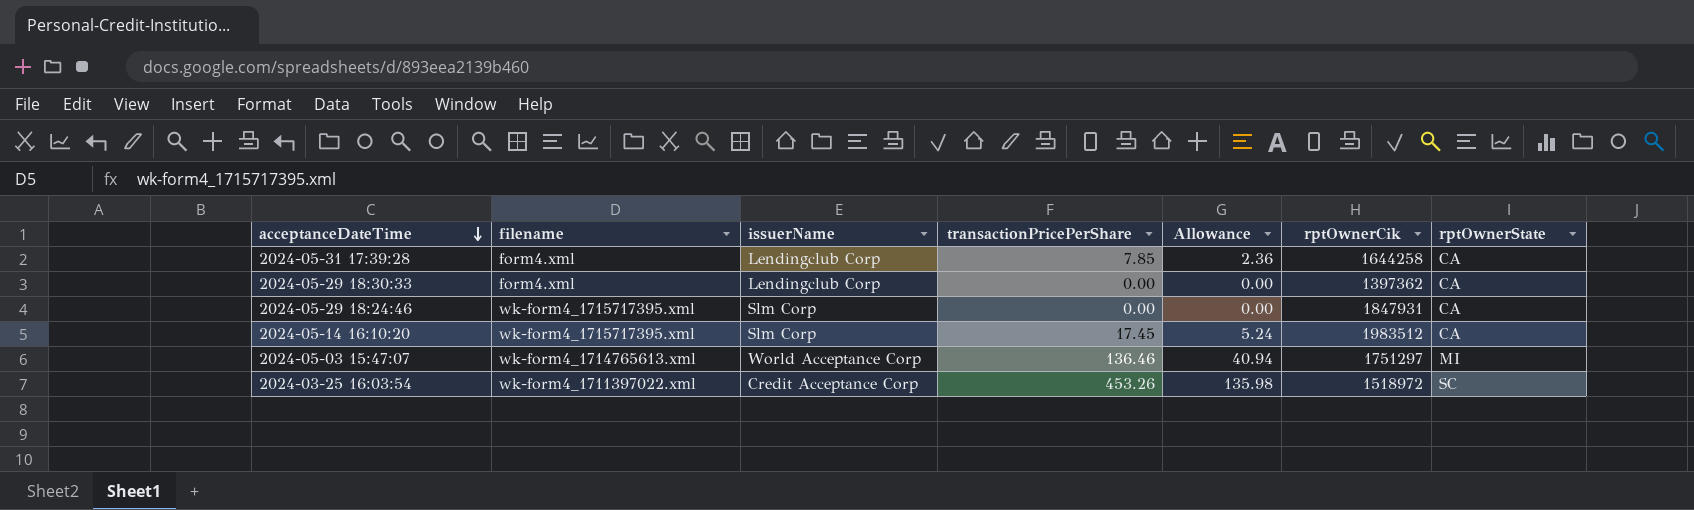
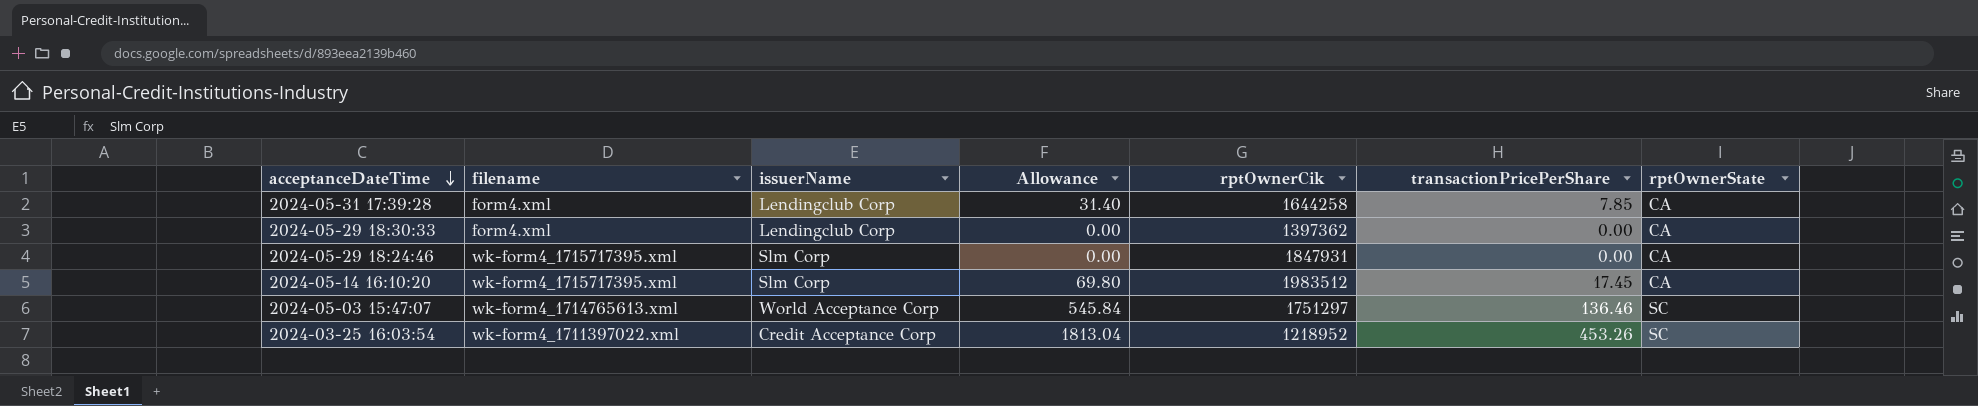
column Allowance | formula: [transactionPricePerShare] * 0.3 -> [transactionPricePerShare] * 4
column transactionPricePerShare | position: 4 -> 6
2024-05-03 15:47:07 | rptOwnerState: MI -> SC
2024-03-25 16:03:54 | rptOwnerCik: 1518972 -> 1218952

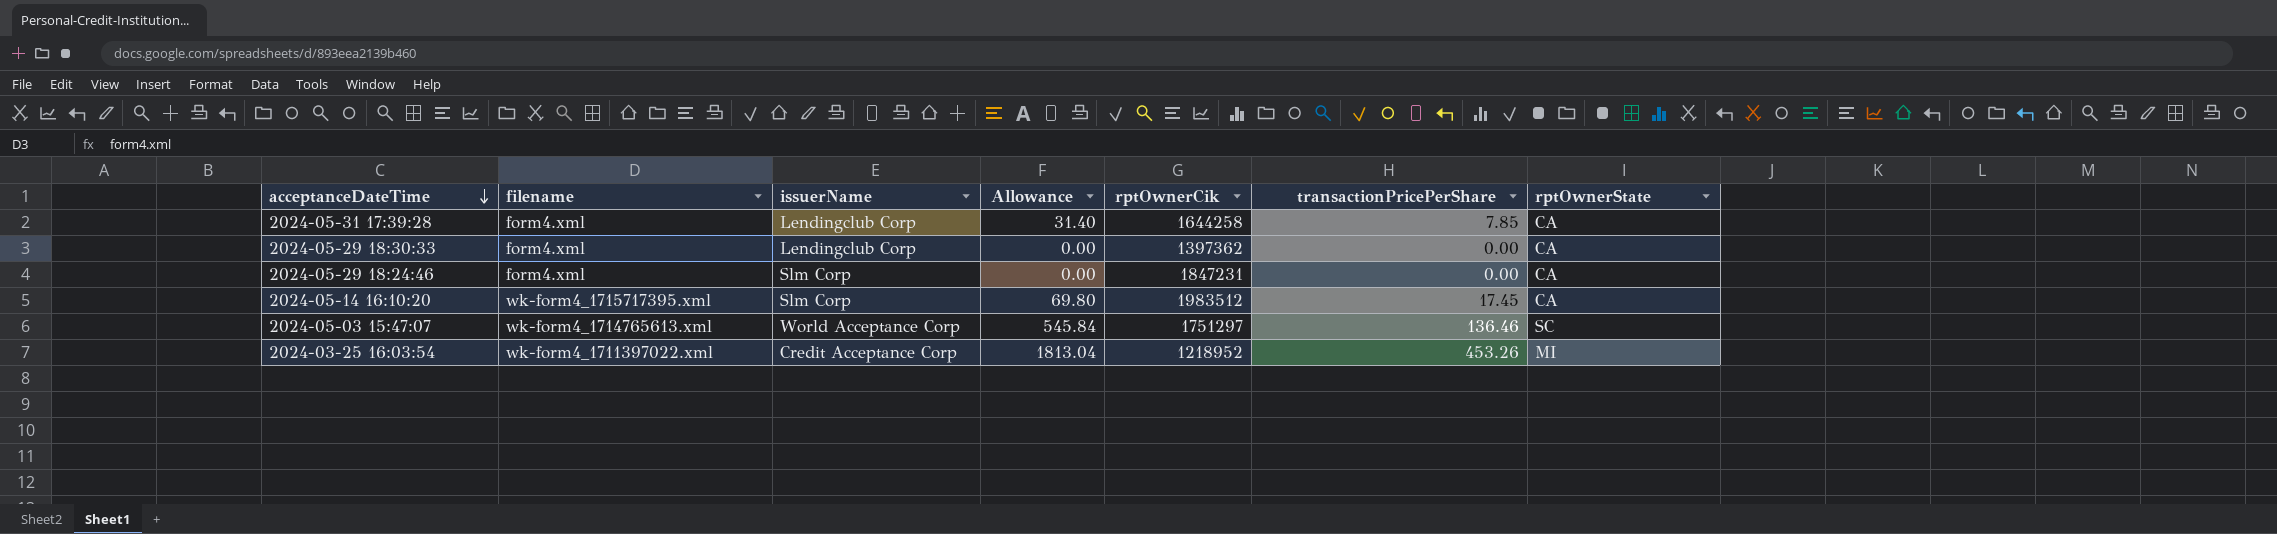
2024-05-29 18:24:46 | filename: wk-form4_1715717395.xml -> form4.xml
2024-05-29 18:24:46 | rptOwnerCik: 1847931 -> 1847231
2024-03-25 16:03:54 | rptOwnerState: SC -> MI

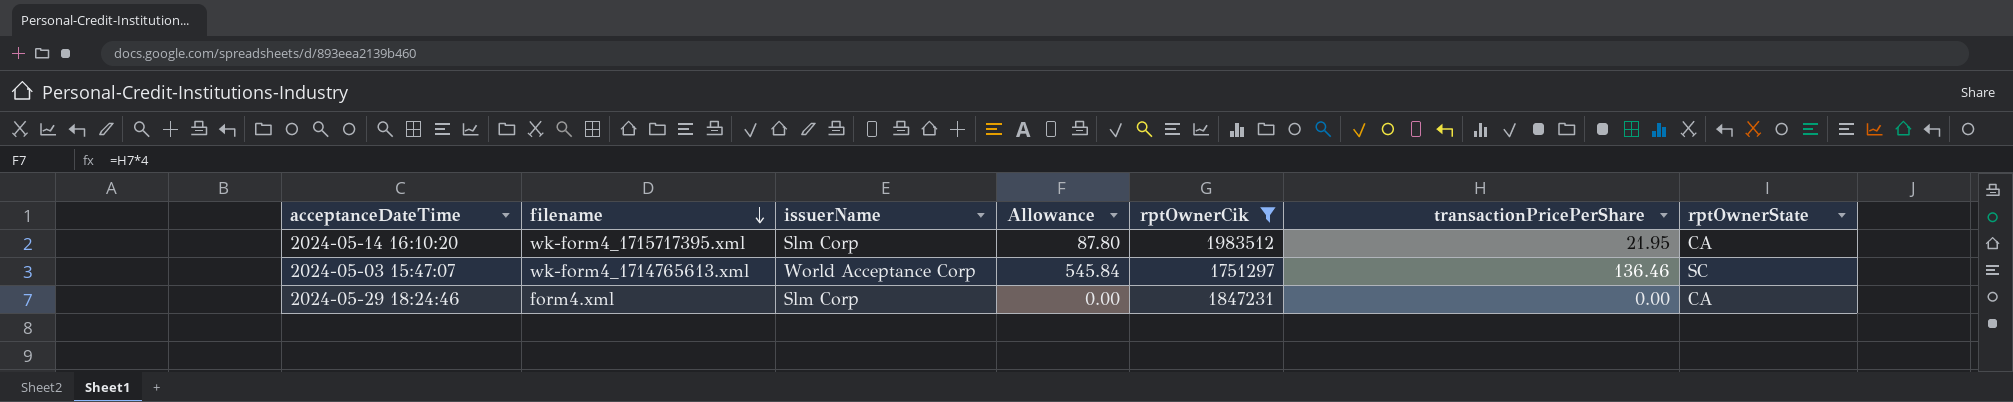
filter: none -> rptOwnerCik >= 1751297
row order: acceptanceDateTime descending -> filename descending
2024-05-14 16:10:20 | Allowance: 69.80 -> 87.80
2024-05-14 16:10:20 | transactionPricePerShare: 17.45 -> 21.95

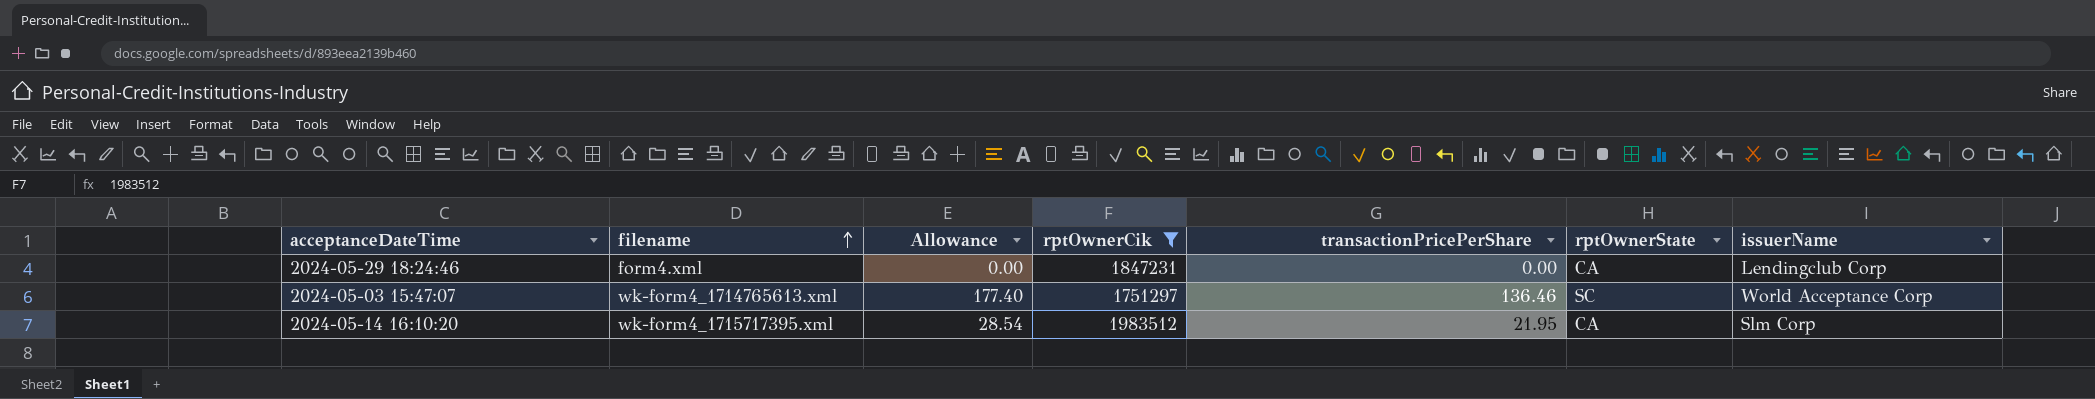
row order: filename descending -> filename ascending
column Allowance | formula: [transactionPricePerShare] * 4 -> [transactionPricePerShare] * 1.3
column issuerName | position: 3 -> 7
2024-05-29 18:24:46 | issuerName: Slm Corp -> Lendingclub Corp

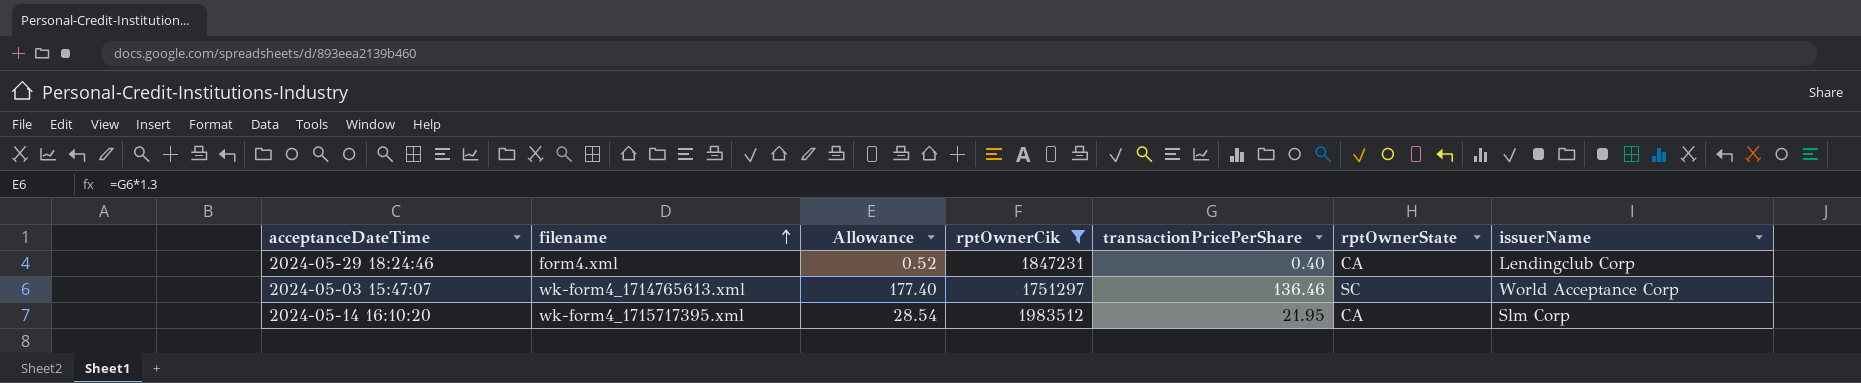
2024-05-29 18:24:46 | Allowance: 0.00 -> 0.52
2024-05-29 18:24:46 | transactionPricePerShare: 0.00 -> 0.40

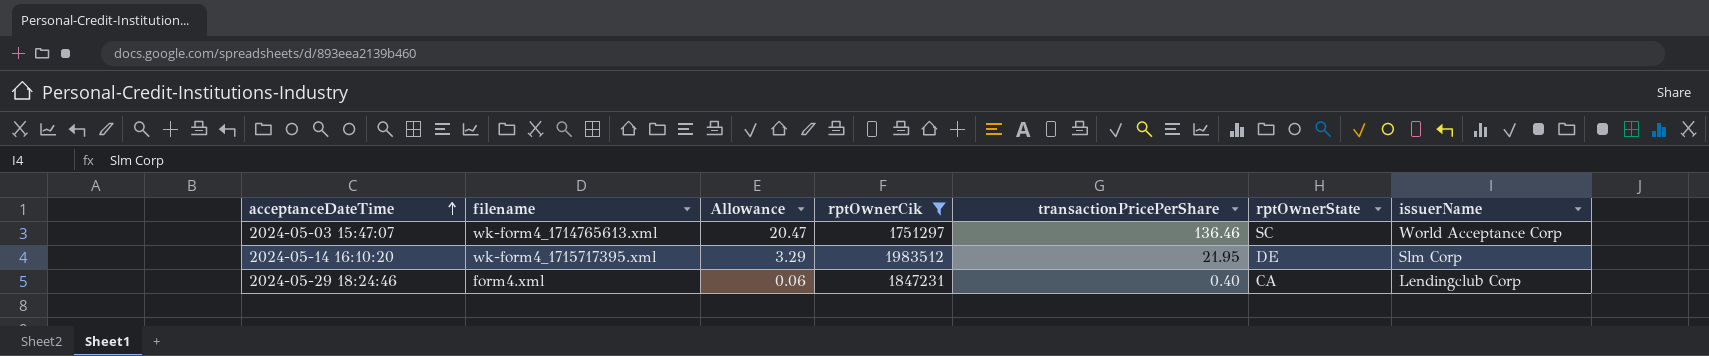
row order: filename ascending -> acceptanceDateTime ascending
column Allowance | formula: [transactionPricePerShare] * 1.3 -> [transactionPricePerShare] * 0.15
2024-05-14 16:10:20 | rptOwnerState: CA -> DE

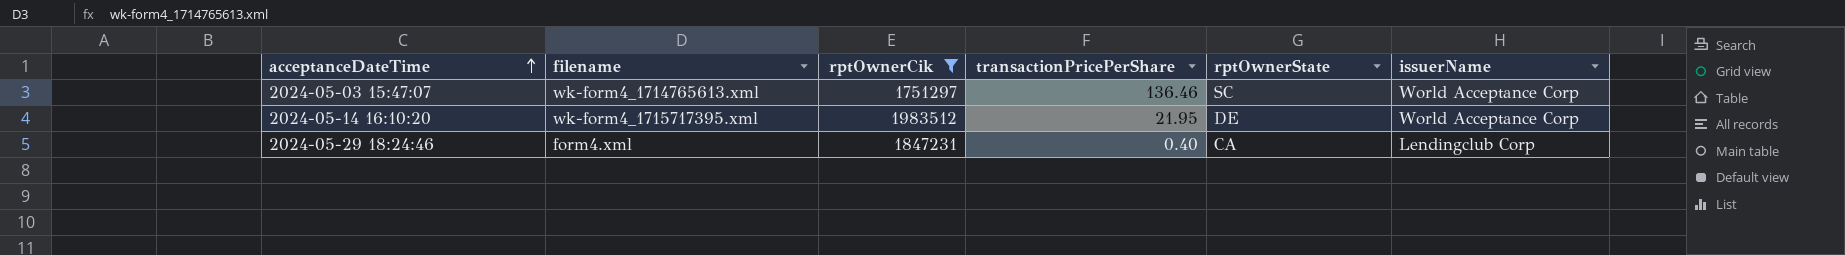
column Allowance | formula: [transactionPricePerShare] * 0.15 -> none
2024-05-14 16:10:20 | issuerName: Slm Corp -> World Acceptance Corp

